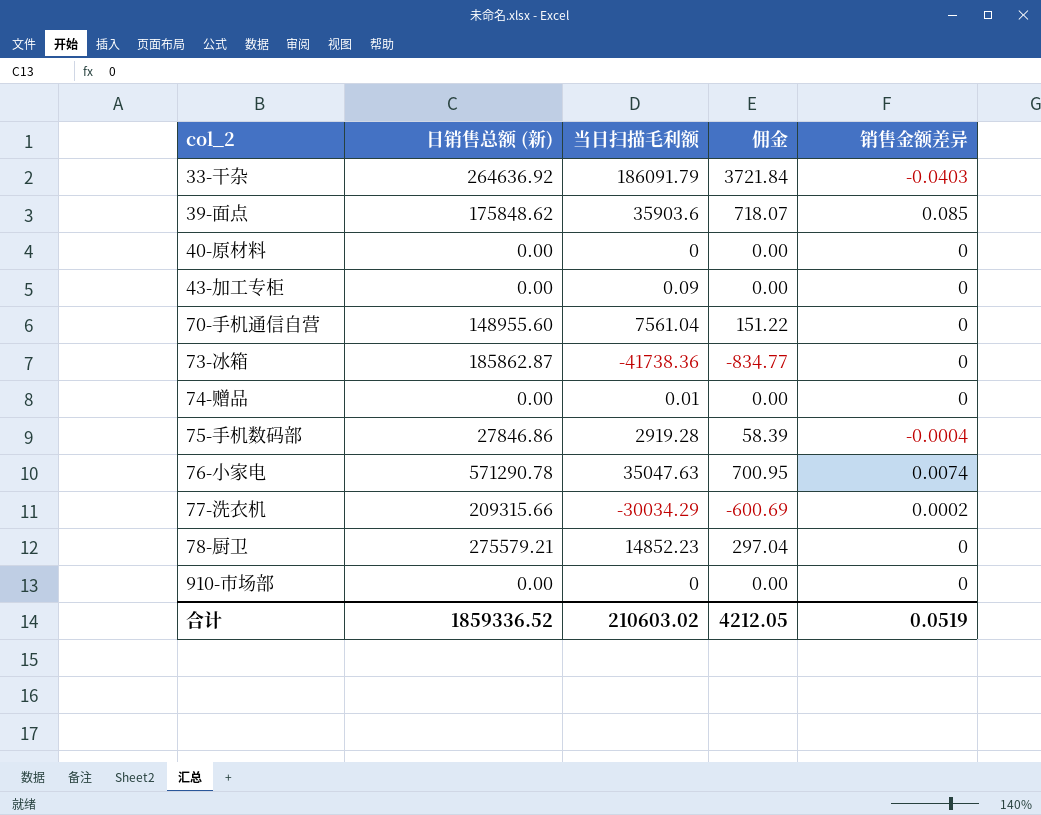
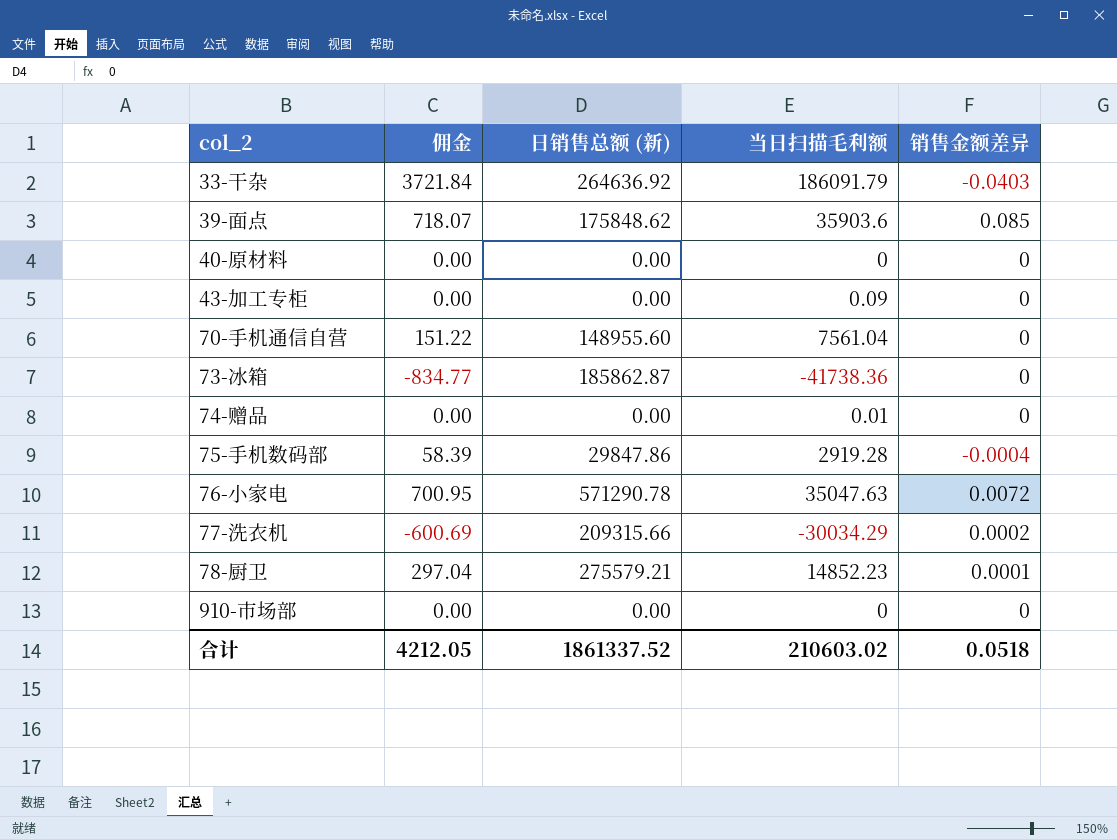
column 佣金 | position: 4 -> 2
75-手机数码部 | 日销售总额 (新): 27846.86 -> 29847.86
76-小家电 | 销售金额差异: 0.0074 -> 0.0072
78-厨卫 | 销售金额差异: 0 -> 0.0001
合计 | 日销售总额 (新): 1859336.52 -> 1861337.52
合计 | 销售金额差异: 0.0519 -> 0.0518

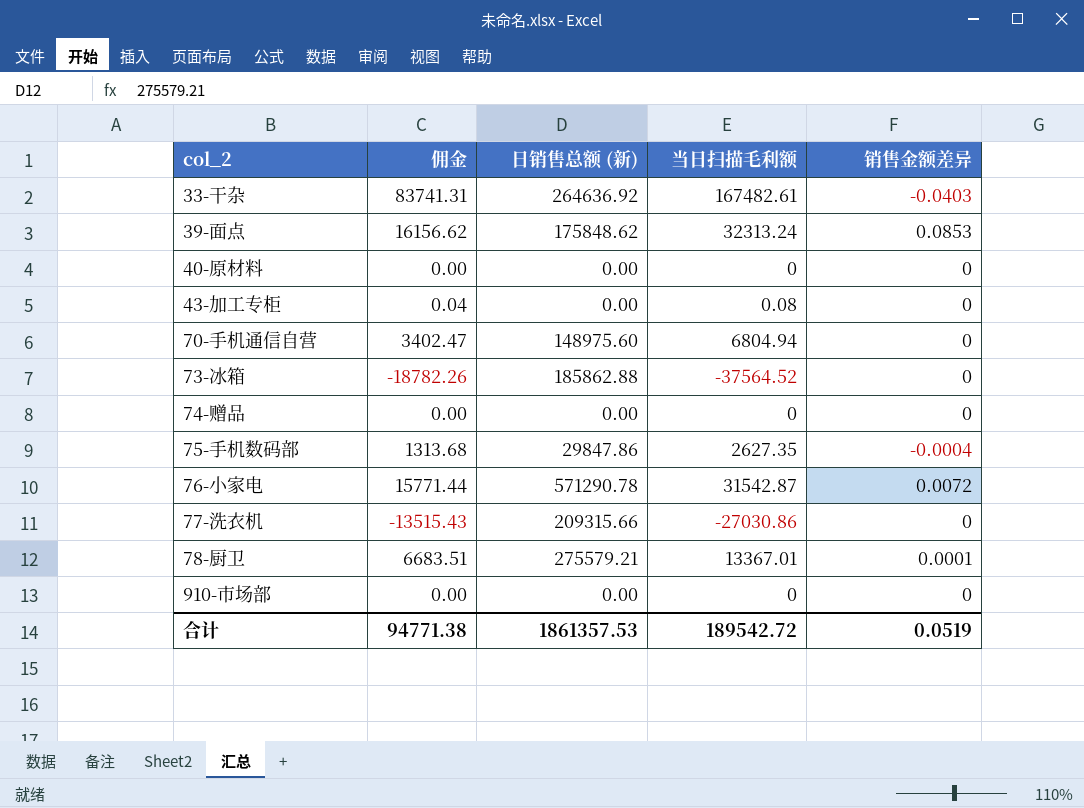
column 佣金 | formula: [当日扫描毛利额] * 0.02 -> [当日扫描毛利额] * 0.5
33-干杂 | 当日扫描毛利额: 186091.79 -> 167482.61
39-面点 | 当日扫描毛利额: 35903.6 -> 32313.24
39-面点 | 销售金额差异: 0.085 -> 0.0853
43-加工专柜 | 当日扫描毛利额: 0.09 -> 0.08
70-手机通信自营 | 日销售总额 (新): 148955.60 -> 148975.60
70-手机通信自营 | 当日扫描毛利额: 7561.04 -> 6804.94
73-冰箱 | 日销售总额 (新): 185862.87 -> 185862.88
73-冰箱 | 当日扫描毛利额: -41738.36 -> -37564.52
74-赠品 | 当日扫描毛利额: 0.01 -> 0
75-手机数码部 | 当日扫描毛利额: 2919.28 -> 2627.35
76-小家电 | 当日扫描毛利额: 35047.63 -> 31542.87
77-洗衣机 | 当日扫描毛利额: -30034.29 -> -27030.86
77-洗衣机 | 销售金额差异: 0.0002 -> 0
78-厨卫 | 当日扫描毛利额: 14852.23 -> 13367.01
合计 | 佣金: 4212.05 -> 94771.38
合计 | 日销售总额 (新): 1861337.52 -> 1861357.53
合计 | 当日扫描毛利额: 210603.02 -> 189542.72
合计 | 销售金额差异: 0.0518 -> 0.0519

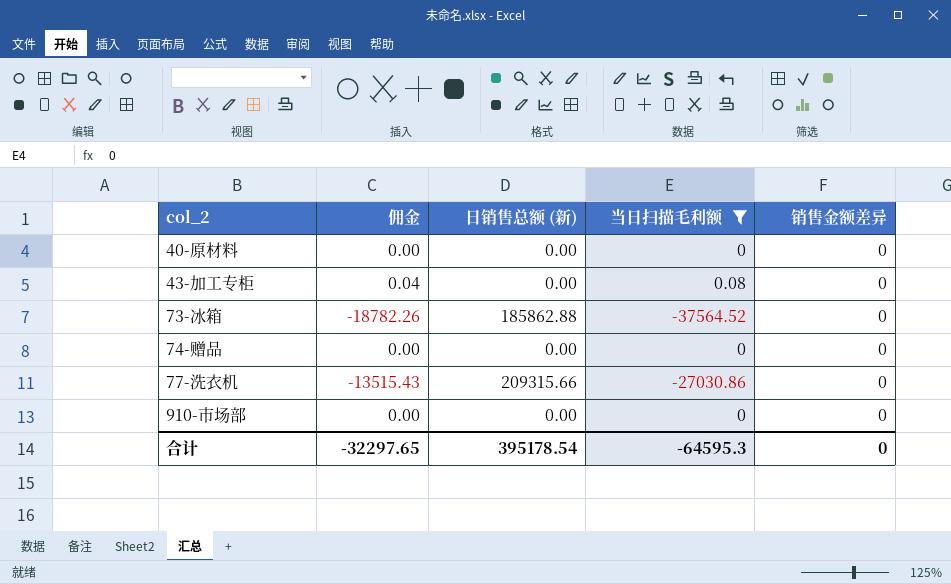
filter: none -> 当日扫描毛利额 <= 0.08
合计 | 佣金: 94771.38 -> -32297.65
合计 | 日销售总额 (新): 1861357.53 -> 395178.54
合计 | 当日扫描毛利额: 189542.72 -> -64595.3
合计 | 销售金额差异: 0.0519 -> 0

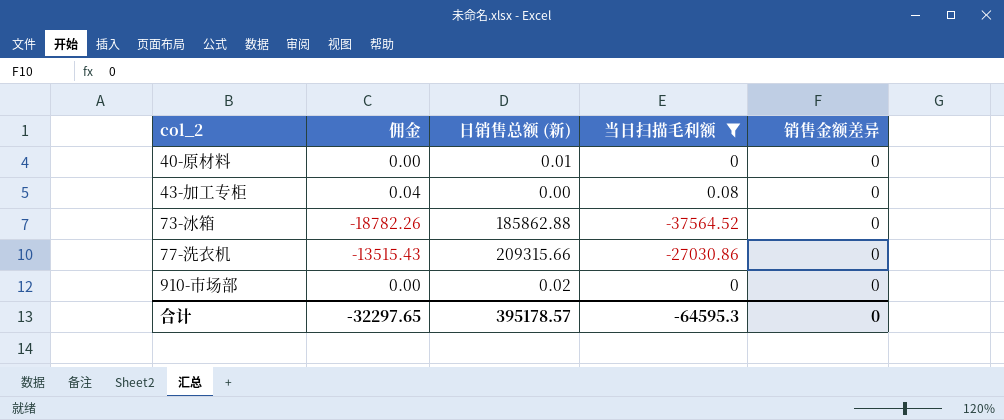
row 74-赠品: 0.00 | 0.00 | 0 | 0 -> none
40-原材料 | 日销售总额 (新): 0.00 -> 0.01
910-市场部 | 日销售总额 (新): 0.00 -> 0.02
合计 | 日销售总额 (新): 395178.54 -> 395178.57

